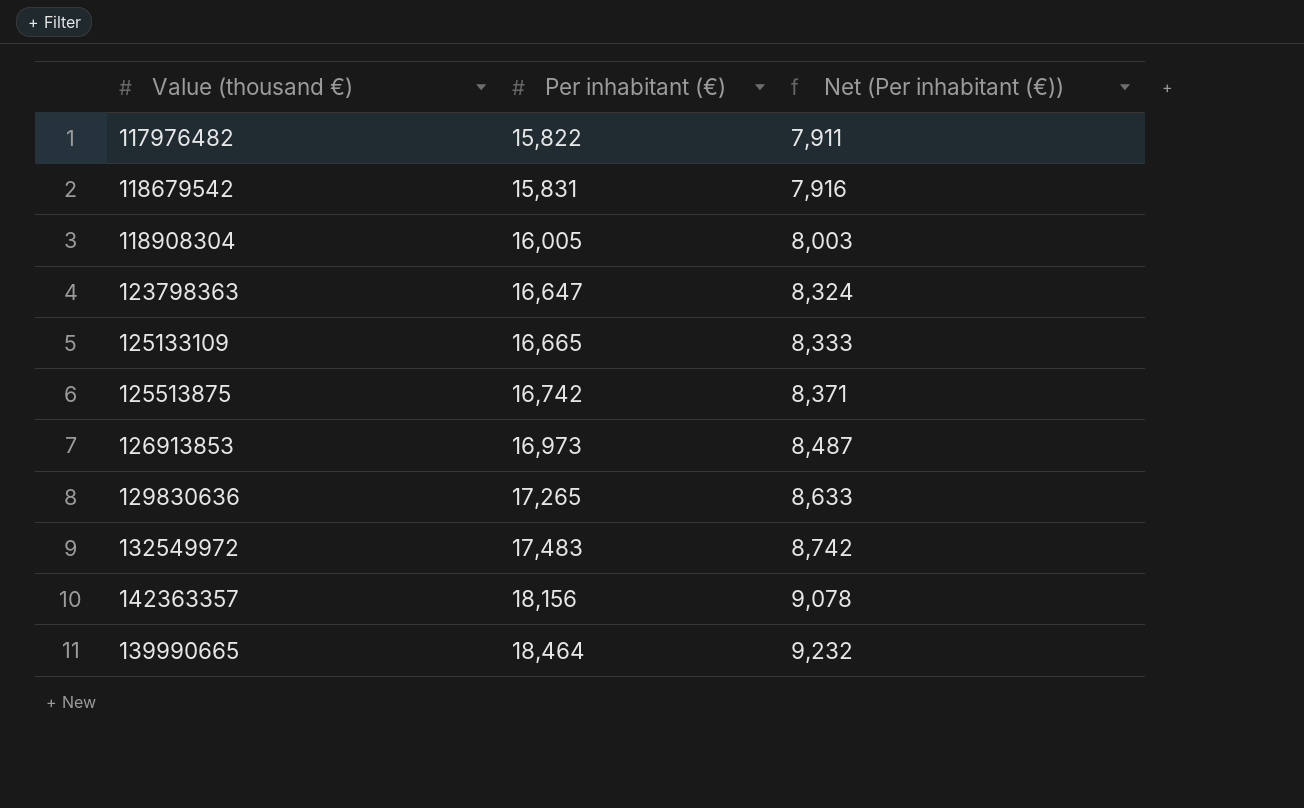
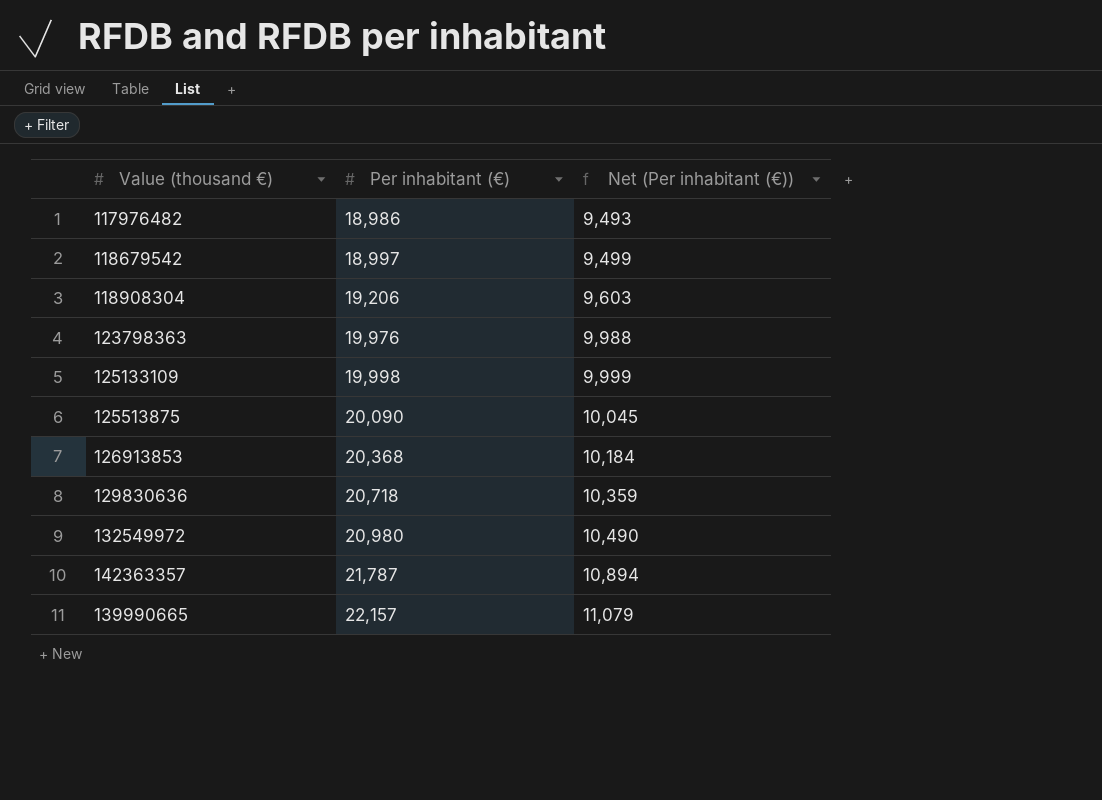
117976482 | Per inhabitant (€): 15,822 -> 18,986
117976482 | Net (Per inhabitant (€)): 7,911 -> 9,493
118679542 | Per inhabitant (€): 15,831 -> 18,997
118679542 | Net (Per inhabitant (€)): 7,916 -> 9,499
118908304 | Per inhabitant (€): 16,005 -> 19,206
118908304 | Net (Per inhabitant (€)): 8,003 -> 9,603
123798363 | Per inhabitant (€): 16,647 -> 19,976
123798363 | Net (Per inhabitant (€)): 8,324 -> 9,988
125133109 | Per inhabitant (€): 16,665 -> 19,998
125133109 | Net (Per inhabitant (€)): 8,333 -> 9,999
125513875 | Per inhabitant (€): 16,742 -> 20,090
125513875 | Net (Per inhabitant (€)): 8,371 -> 10,045
126913853 | Per inhabitant (€): 16,973 -> 20,368
126913853 | Net (Per inhabitant (€)): 8,487 -> 10,184
129830636 | Per inhabitant (€): 17,265 -> 20,718
129830636 | Net (Per inhabitant (€)): 8,633 -> 10,359
132549972 | Per inhabitant (€): 17,483 -> 20,980
132549972 | Net (Per inhabitant (€)): 8,742 -> 10,490
142363357 | Per inhabitant (€): 18,156 -> 21,787
142363357 | Net (Per inhabitant (€)): 9,078 -> 10,894
139990665 | Per inhabitant (€): 18,464 -> 22,157
139990665 | Net (Per inhabitant (€)): 9,232 -> 11,079

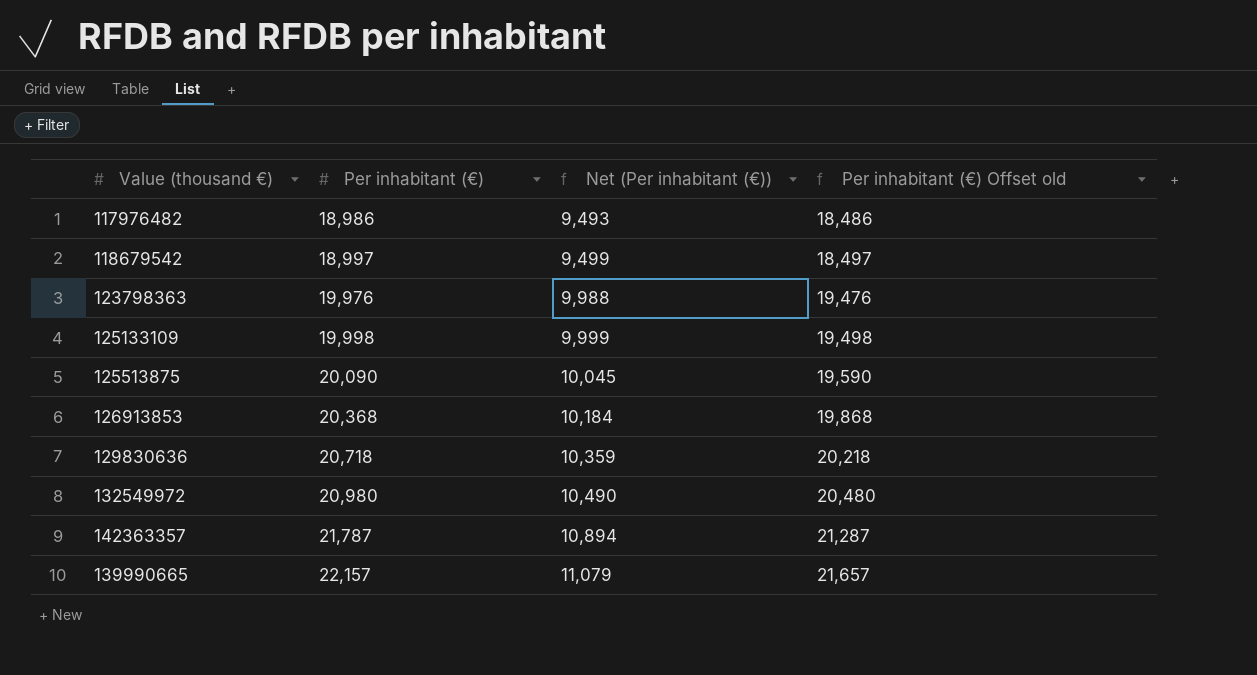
column Per inhabitant (€) Offset old | formula: none -> [Per inhabitant (€)] - 500
row 118908304: 19,206 | 9,603 -> none

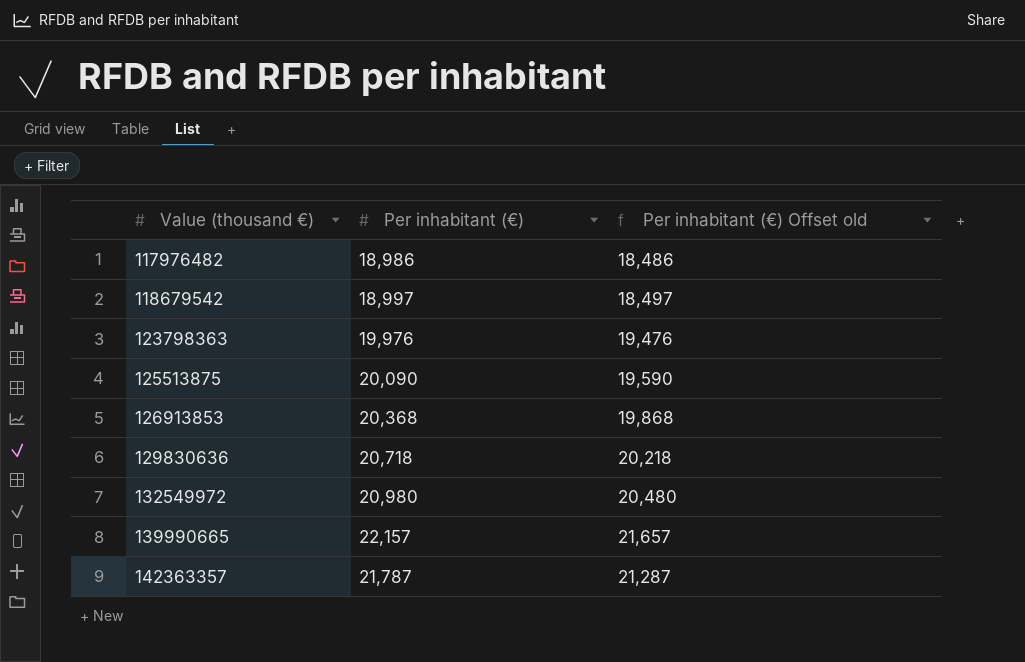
row order: Per inhabitant (€) ascending -> Value (thousand €) ascending
column Net (Per inhabitant (€)) | formula: [Per inhabitant (€)] * 0.5 -> none
row 125133109: 19,998 | 9,999 | 19,498 -> none

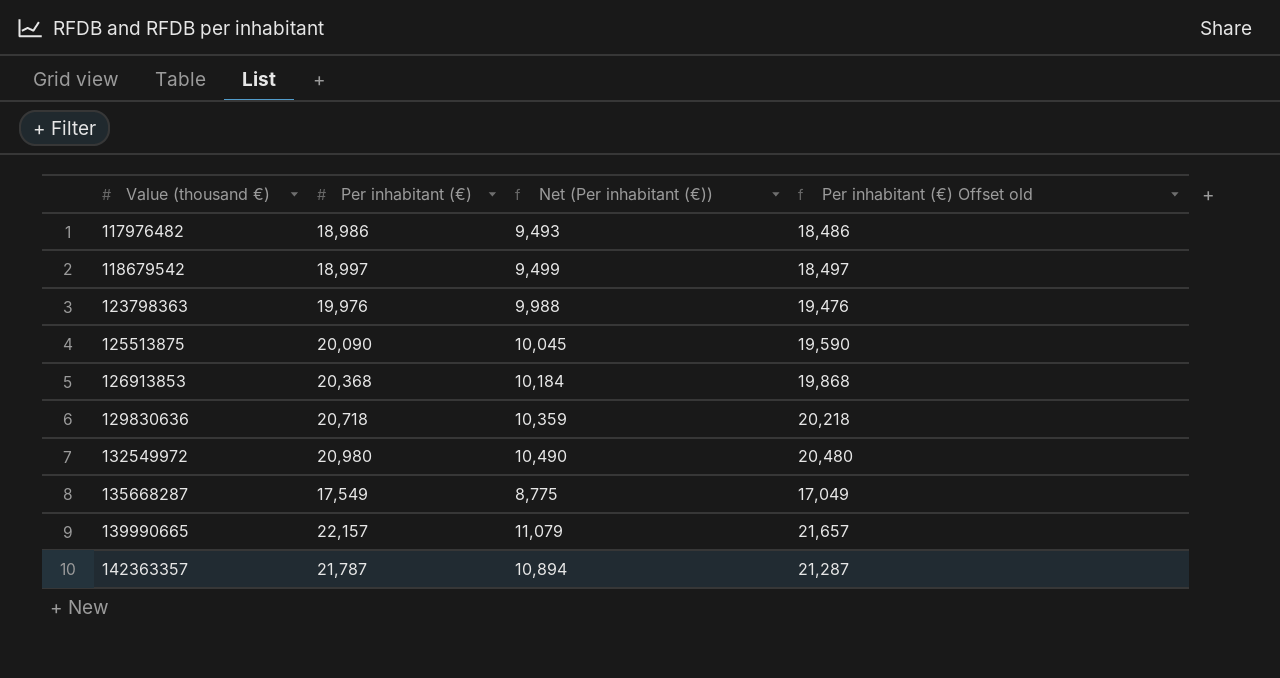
column Net (Per inhabitant (€)) | formula: none -> [Per inhabitant (€)] * 0.5
row 135668287: none -> 17,549 | 8,775 | 17,049

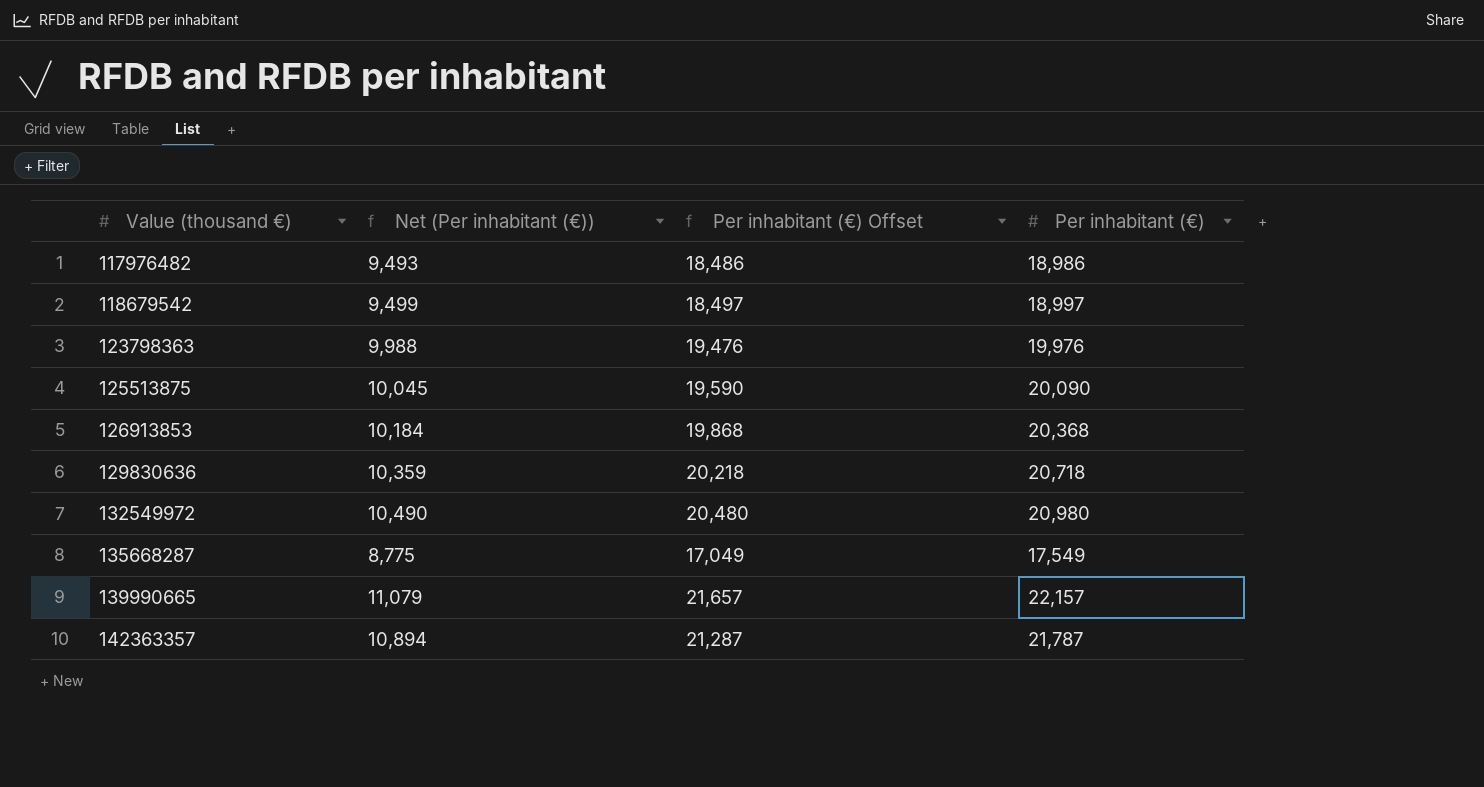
column name: Per inhabitant (€) Offset old -> Per inhabitant (€) Offset
column Per inhabitant (€) | position: 2 -> 4

